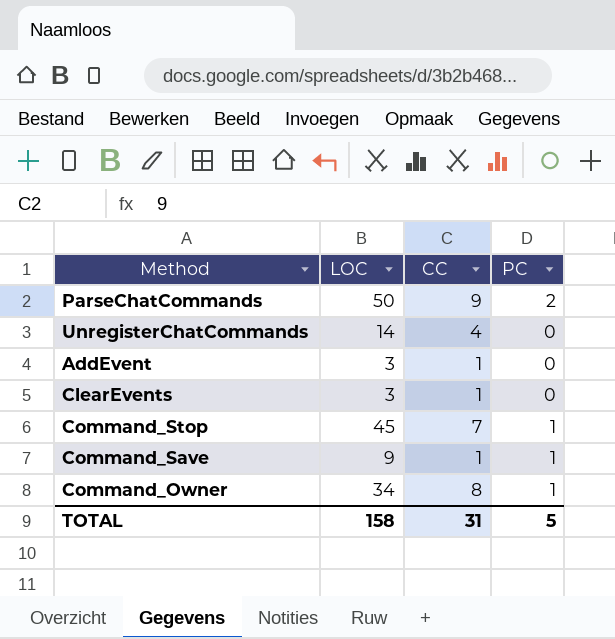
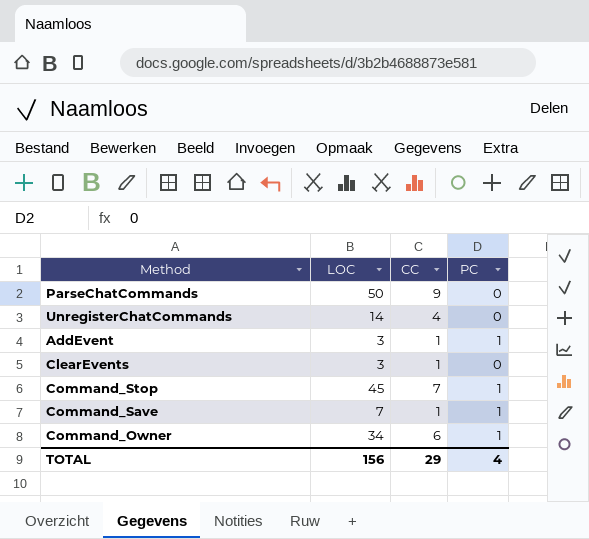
ParseChatCommands | PC: 2 -> 0
AddEvent | PC: 0 -> 1
Command_Save | LOC: 9 -> 7
Command_Owner | CC: 8 -> 6
TOTAL | LOC: 158 -> 156
TOTAL | CC: 31 -> 29
TOTAL | PC: 5 -> 4

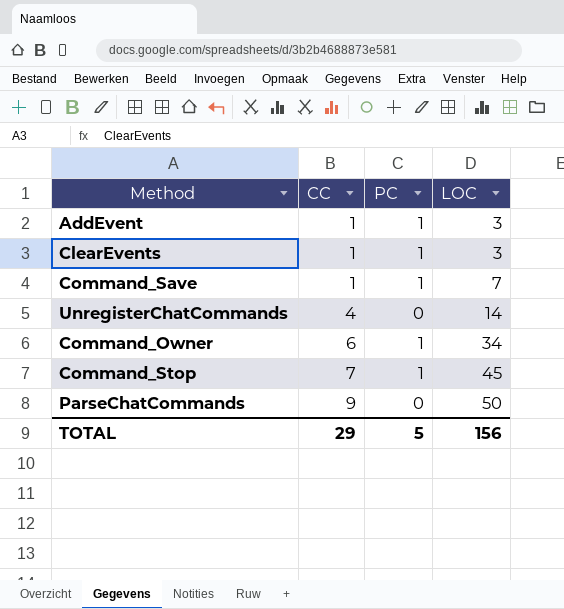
row order: none -> CC ascending
column LOC | position: 2 -> 4
ClearEvents | PC: 0 -> 1
TOTAL | PC: 4 -> 5

